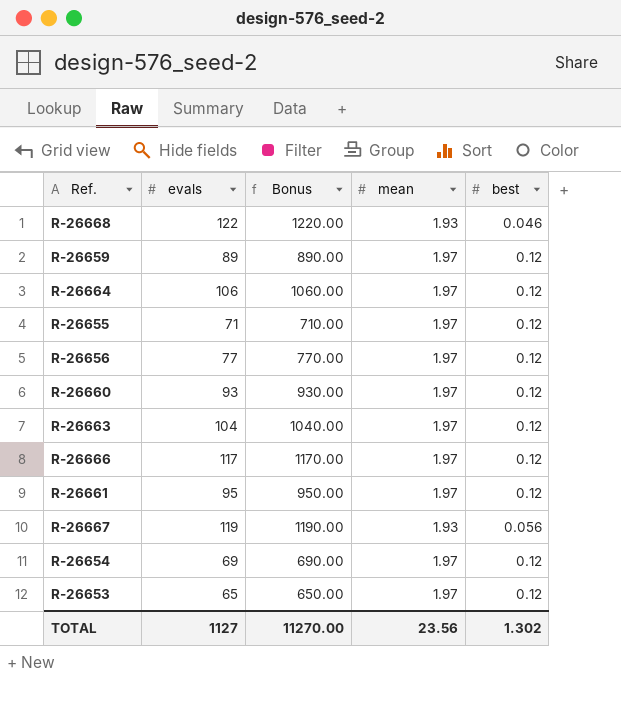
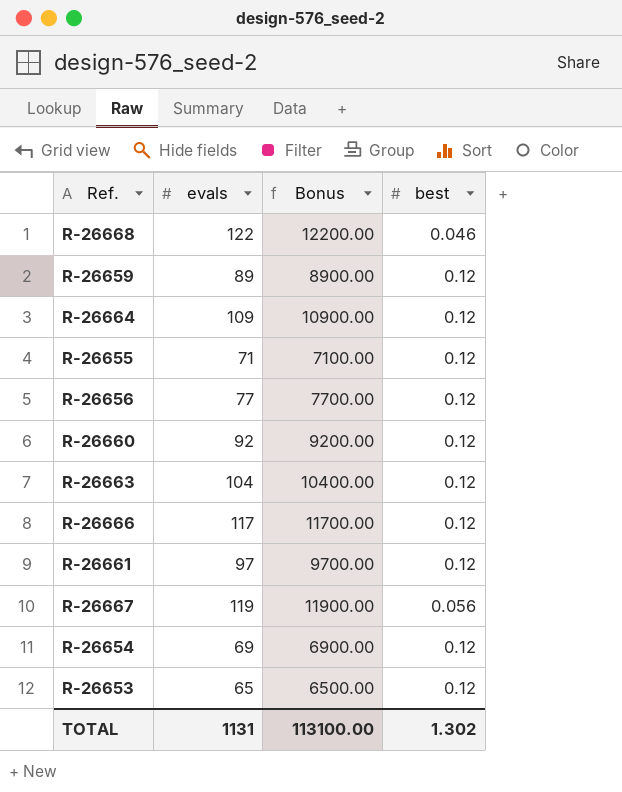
column mean | position: 4 -> none
column Bonus | formula: [evals] * 10 -> [evals] * 100
R-26664 | evals: 106 -> 109
R-26660 | evals: 93 -> 92
R-26661 | evals: 95 -> 97
TOTAL | evals: 1127 -> 1131
TOTAL | Bonus: 11270.00 -> 113100.00

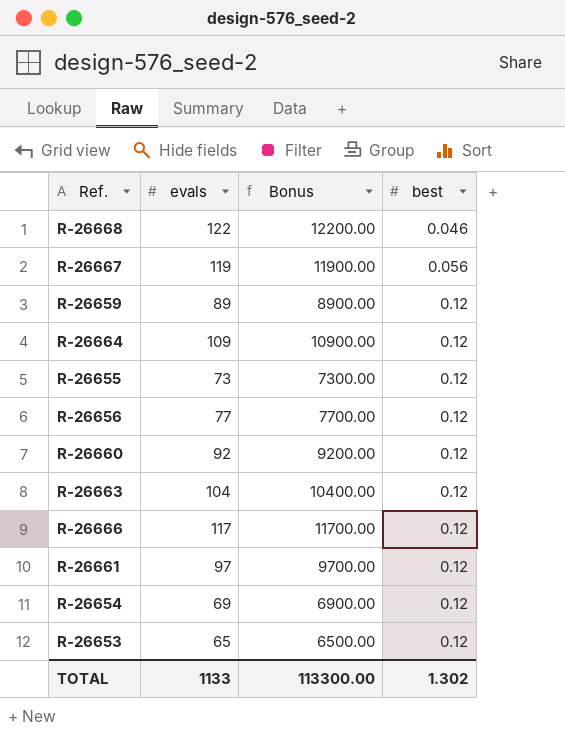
row order: none -> best ascending
R-26655 | evals: 71 -> 73
R-26655 | Bonus: 7100.00 -> 7300.00
TOTAL | evals: 1131 -> 1133
TOTAL | Bonus: 113100.00 -> 113300.00

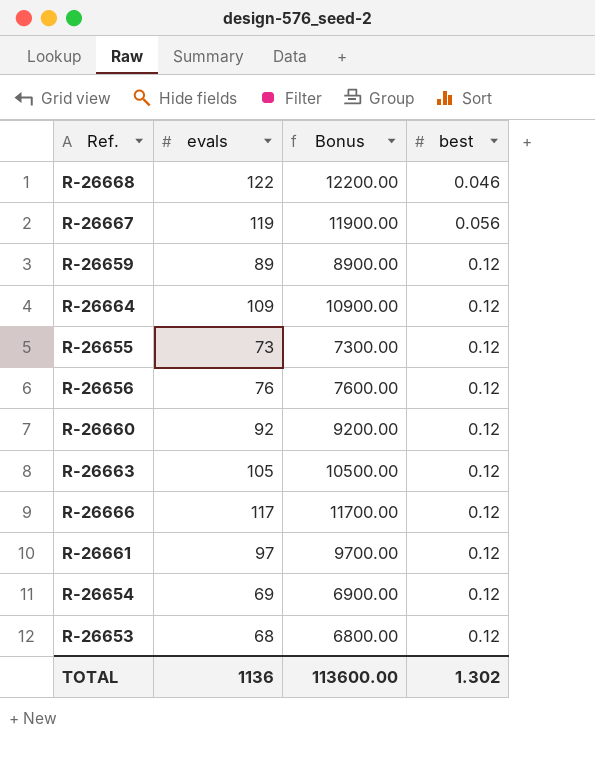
R-26656 | evals: 77 -> 76
R-26656 | Bonus: 7700.00 -> 7600.00
R-26663 | evals: 104 -> 105
R-26663 | Bonus: 10400.00 -> 10500.00
R-26653 | evals: 65 -> 68
R-26653 | Bonus: 6500.00 -> 6800.00
TOTAL | evals: 1133 -> 1136
TOTAL | Bonus: 113300.00 -> 113600.00

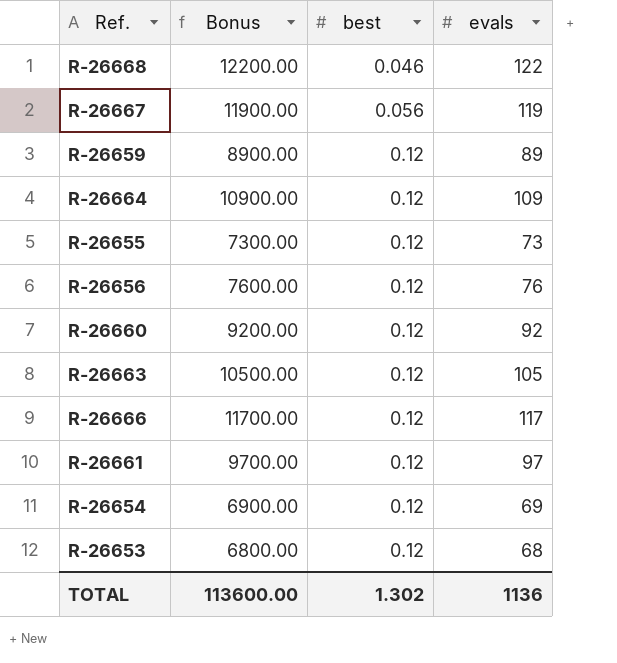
column evals | position: 2 -> 4

